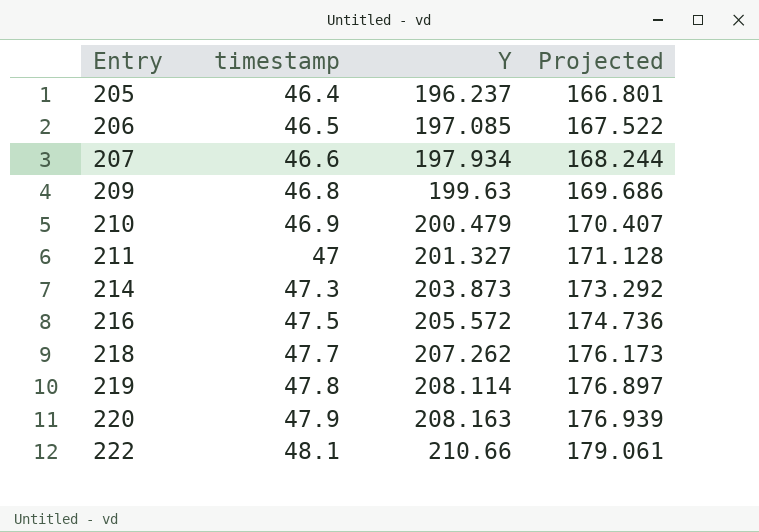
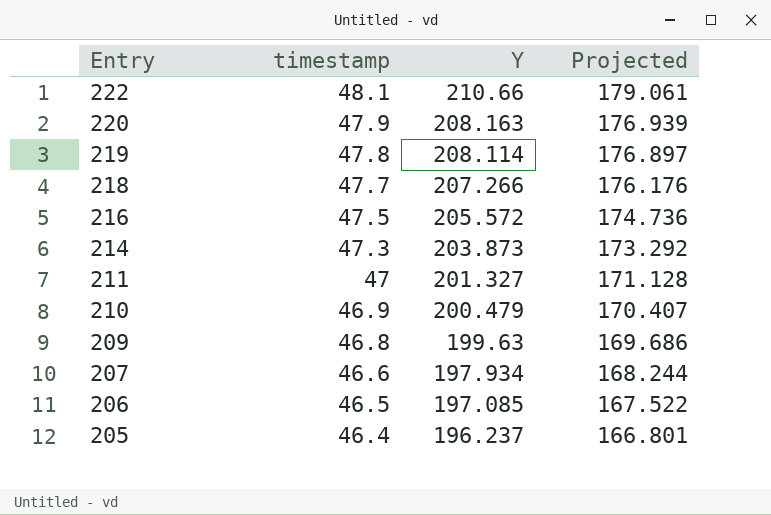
row order: Entry ascending -> Entry descending
218 | Y: 207.262 -> 207.266
218 | Projected: 176.173 -> 176.176

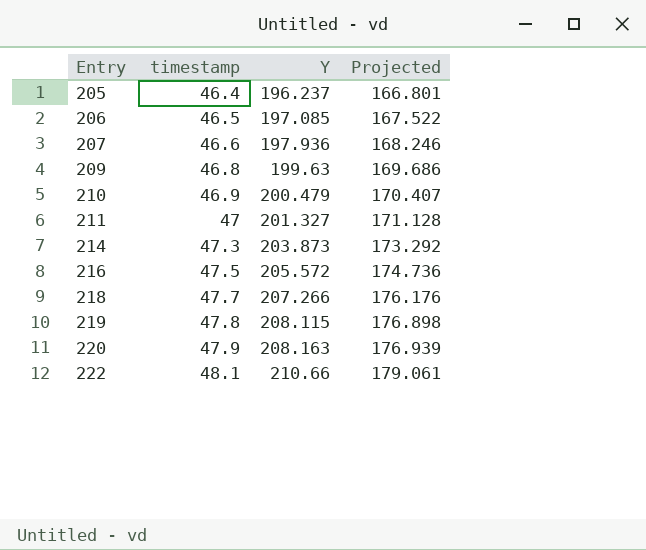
row order: Entry descending -> Entry ascending
207 | Y: 197.934 -> 197.936
207 | Projected: 168.244 -> 168.246
219 | Y: 208.114 -> 208.115
219 | Projected: 176.897 -> 176.898

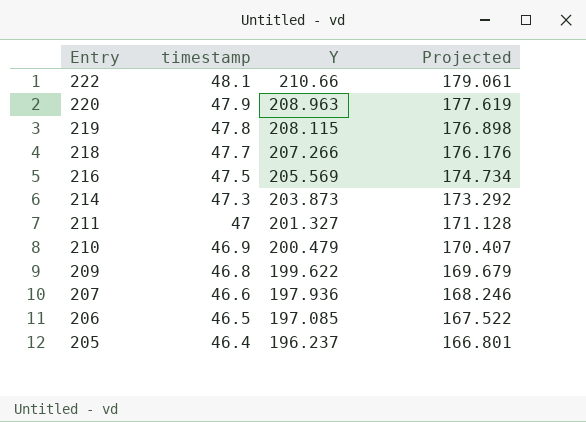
row order: Entry ascending -> Entry descending
220 | Y: 208.163 -> 208.963
220 | Projected: 176.939 -> 177.619
216 | Y: 205.572 -> 205.569
216 | Projected: 174.736 -> 174.734
209 | Y: 199.63 -> 199.622
209 | Projected: 169.686 -> 169.679

